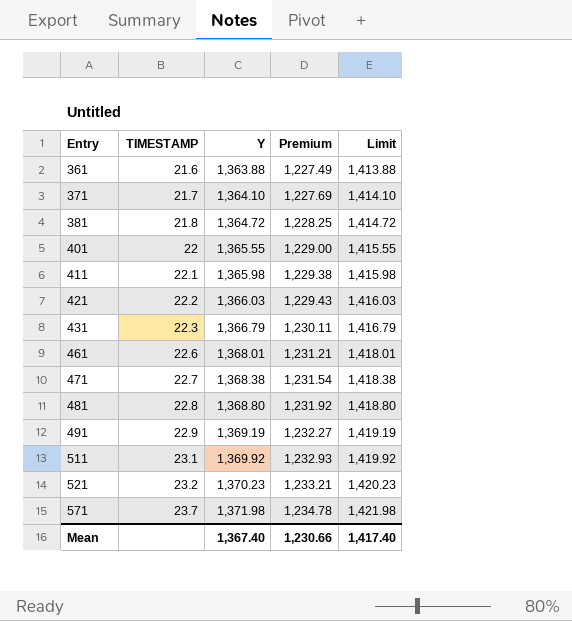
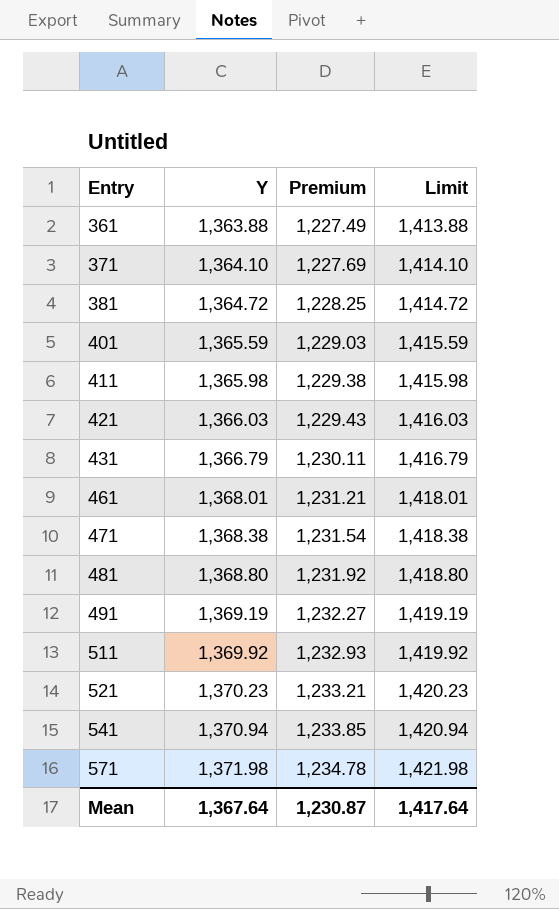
column TIMESTAMP | position: 2 -> none
401 | Y: 1,365.55 -> 1,365.59
401 | Premium: 1,229.00 -> 1,229.03
401 | Limit: 1,415.55 -> 1,415.59
row 541: none -> 1,370.94 | 1,233.85 | 1,420.94
Mean | Y: 1,367.40 -> 1,367.64
Mean | Premium: 1,230.66 -> 1,230.87
Mean | Limit: 1,417.40 -> 1,417.64

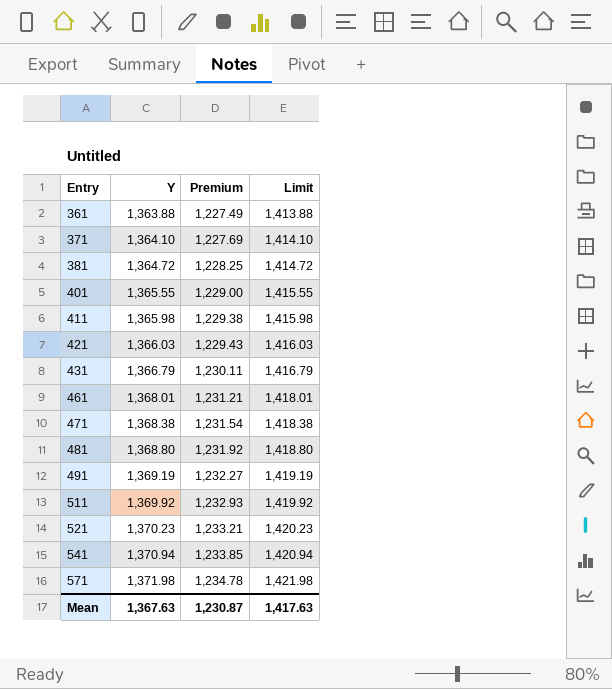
401 | Y: 1,365.59 -> 1,365.55
401 | Premium: 1,229.03 -> 1,229.00
401 | Limit: 1,415.59 -> 1,415.55
Mean | Y: 1,367.64 -> 1,367.63
Mean | Limit: 1,417.64 -> 1,417.63

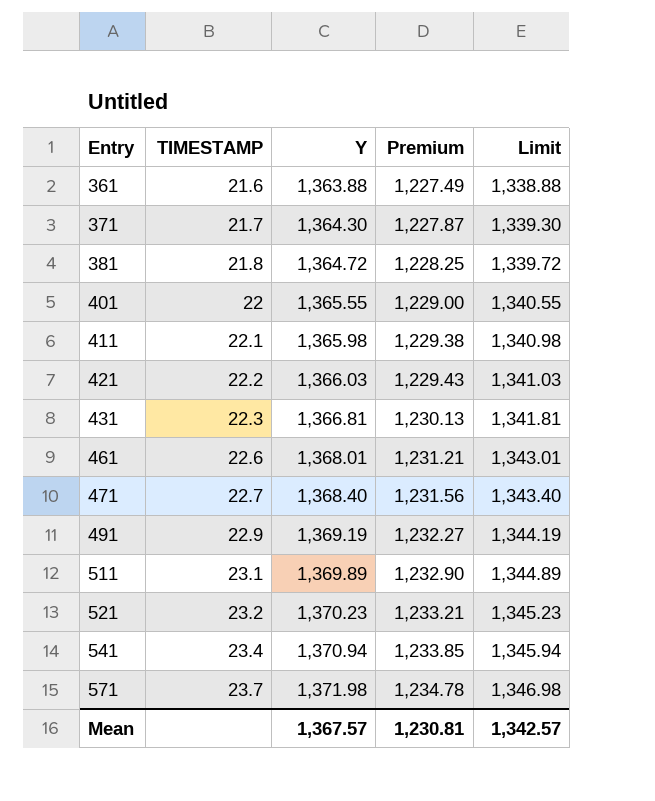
column TIMESTAMP | position: none -> 2
column Limit | formula: [Y] + 50 -> [Y] - 25
row 481: 1,368.80 | 1,231.92 | 1,418.80 -> none
371 | Y: 1,364.10 -> 1,364.30
371 | Premium: 1,227.69 -> 1,227.87
431 | Y: 1,366.79 -> 1,366.81
431 | Premium: 1,230.11 -> 1,230.13
471 | Y: 1,368.38 -> 1,368.40
471 | Premium: 1,231.54 -> 1,231.56
511 | Y: 1,369.92 -> 1,369.89
511 | Premium: 1,232.93 -> 1,232.90
Mean | Y: 1,367.63 -> 1,367.57
Mean | Premium: 1,230.87 -> 1,230.81
Mean | Limit: 1,417.63 -> 1,342.57

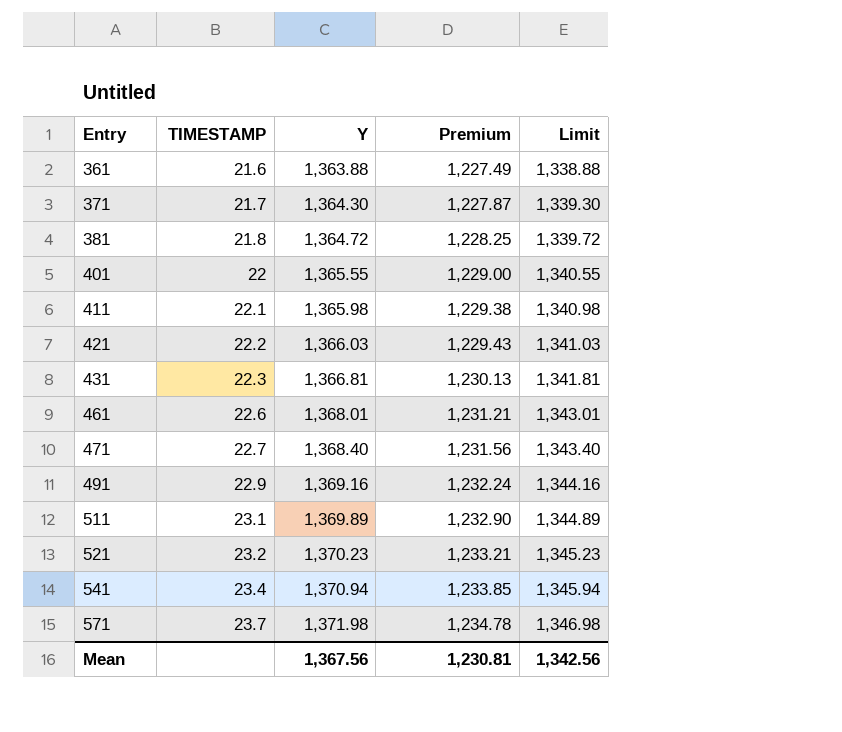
491 | Y: 1,369.19 -> 1,369.16
491 | Premium: 1,232.27 -> 1,232.24
491 | Limit: 1,344.19 -> 1,344.16
Mean | Y: 1,367.57 -> 1,367.56
Mean | Limit: 1,342.57 -> 1,342.56

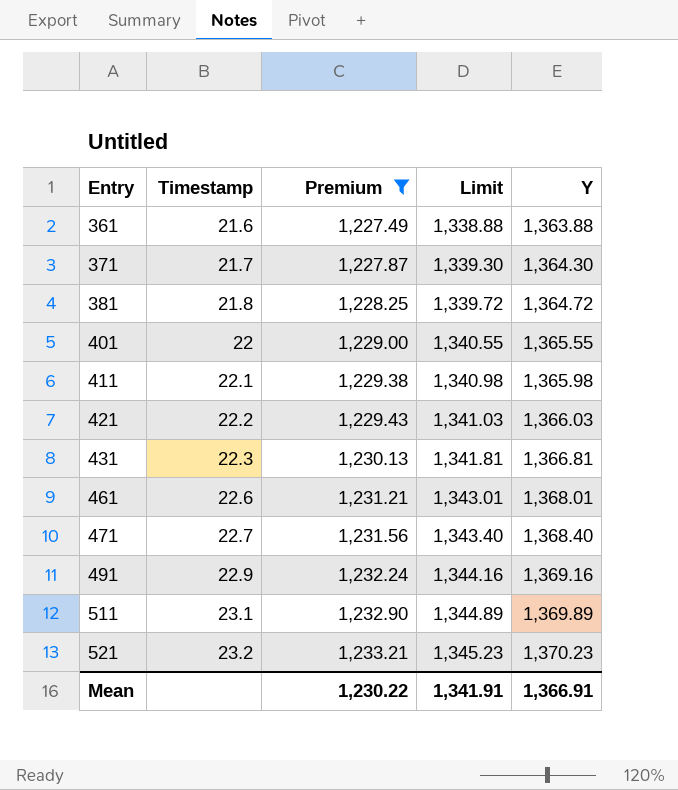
filter: none -> Premium <= 1,233.21
column name: TIMESTAMP -> Timestamp
column Y | position: 3 -> 5
Mean | Premium: 1,230.81 -> 1,230.22
Mean | Limit: 1,342.56 -> 1,341.91
Mean | Y: 1,367.56 -> 1,366.91

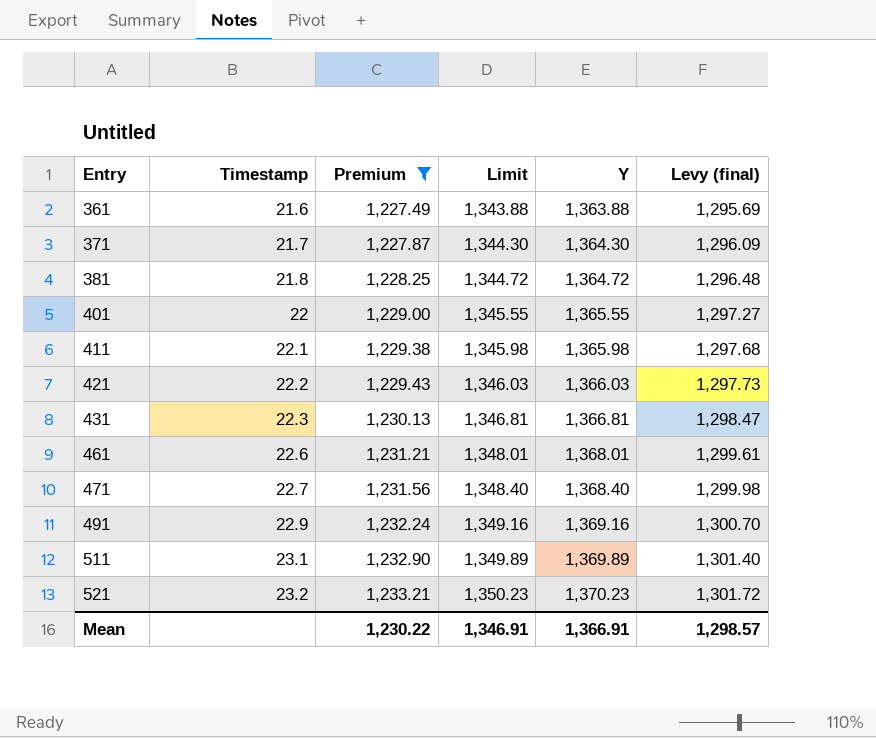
column Limit | formula: [Y] - 25 -> [Y] - 20
column Levy (final) | formula: none -> [Y] * 0.95
Mean | Limit: 1,341.91 -> 1,346.91

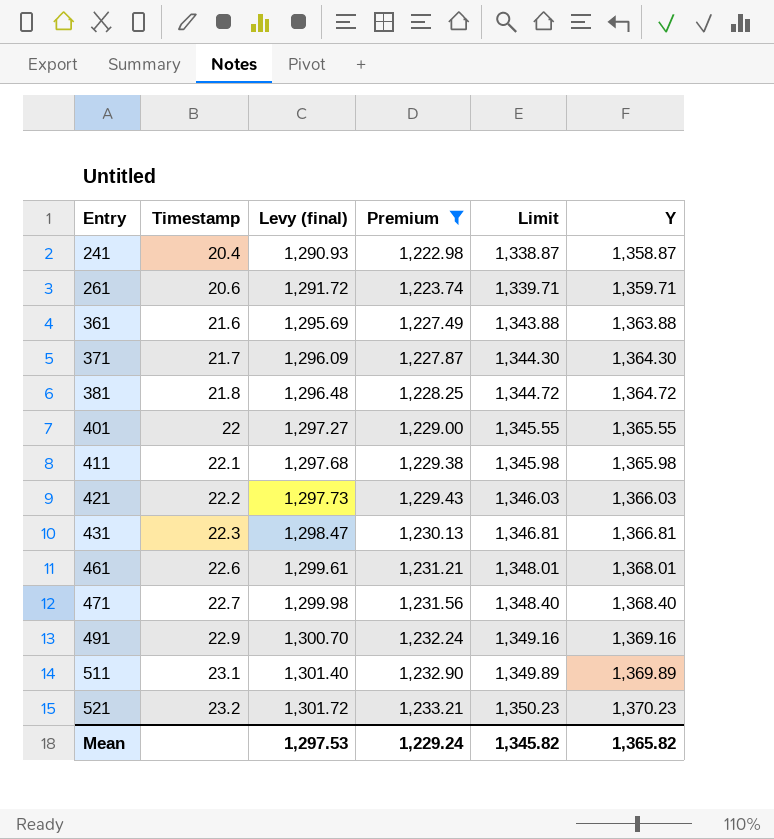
column Levy (final) | position: 6 -> 3
row 241: none -> 20.4 | 1,290.93 | 1,222.98 | 1,338.87 | 1,358.87
row 261: none -> 20.6 | 1,291.72 | 1,223.74 | 1,339.71 | 1,359.71
Mean | Levy (final): 1,298.57 -> 1,297.53
Mean | Premium: 1,230.22 -> 1,229.24
Mean | Limit: 1,346.91 -> 1,345.82
Mean | Y: 1,366.91 -> 1,365.82

